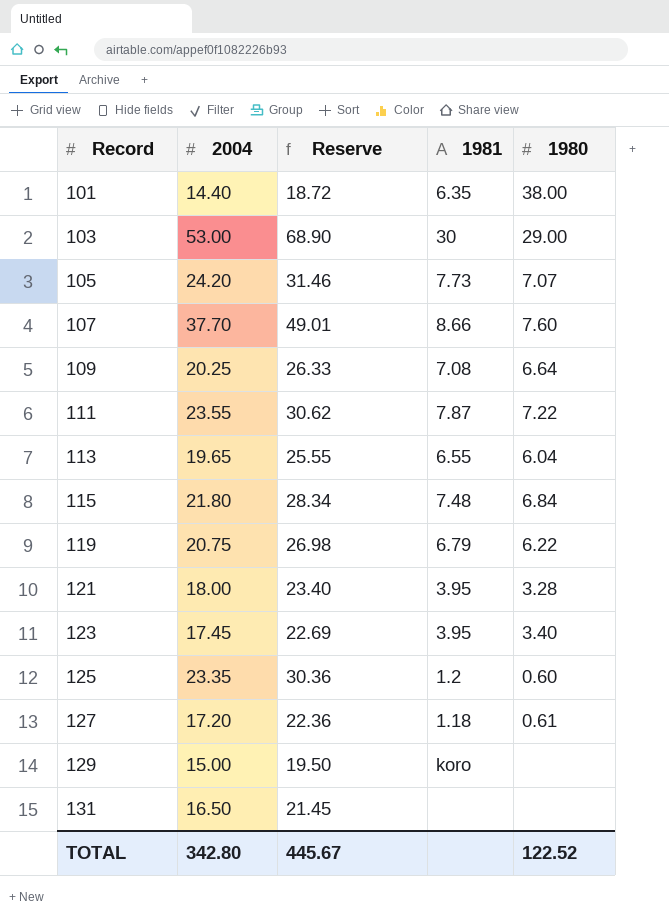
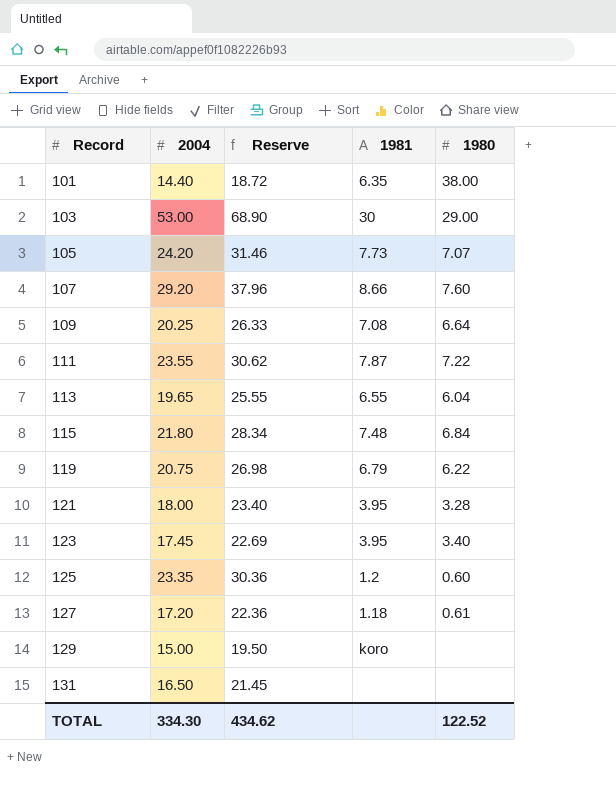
107 | 2004: 37.70 -> 29.20
107 | Reserve: 49.01 -> 37.96
TOTAL | 2004: 342.80 -> 334.30
TOTAL | Reserve: 445.67 -> 434.62

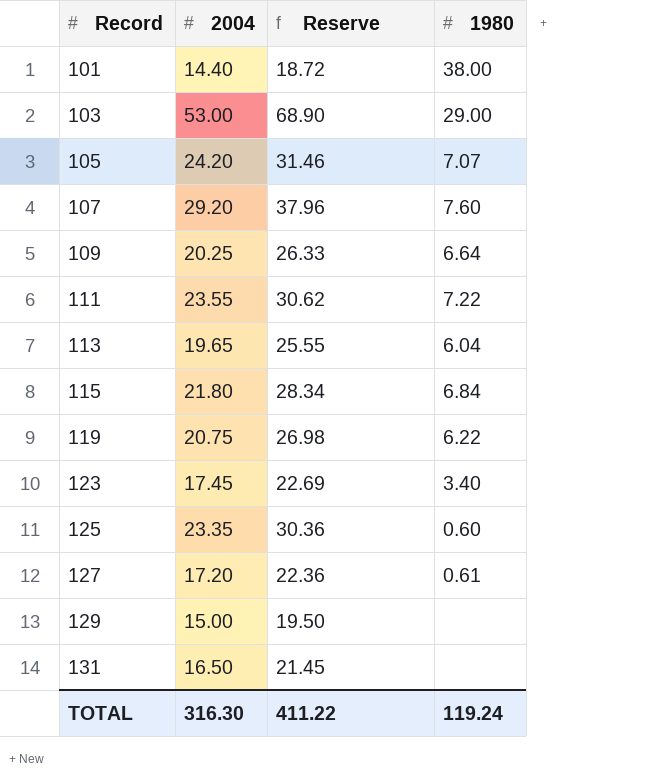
column 1981 | position: 4 -> none
row 121: 18.00 | 23.40 | 3.95 | 3.28 -> none
TOTAL | 2004: 334.30 -> 316.30
TOTAL | Reserve: 434.62 -> 411.22
TOTAL | 1980: 122.52 -> 119.24

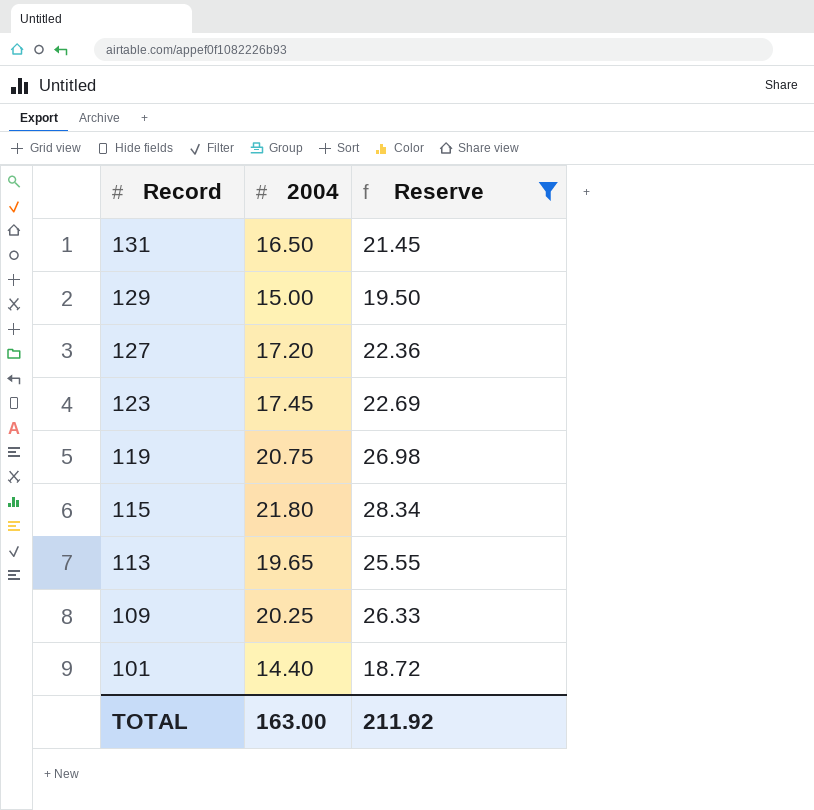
filter: none -> Reserve <= 28.34
row order: Record ascending -> Record descending
column 1980 | position: 4 -> none
TOTAL | 2004: 316.30 -> 163.00
TOTAL | Reserve: 411.22 -> 211.92

